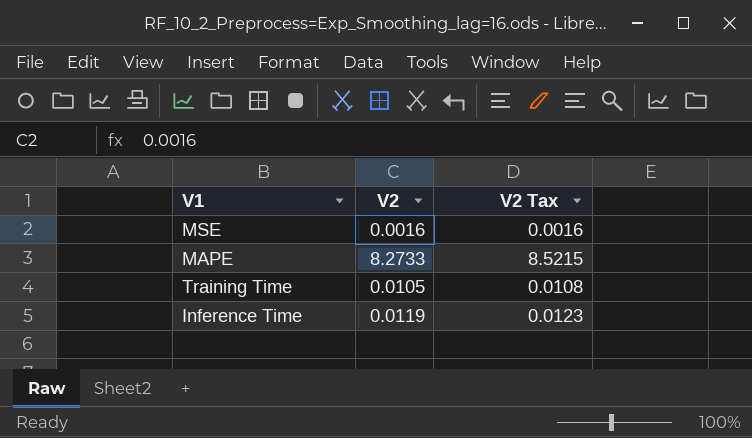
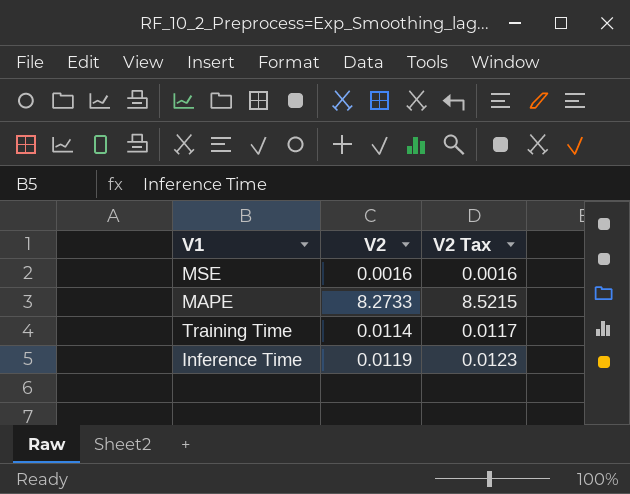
Training Time | V2: 0.0105 -> 0.0114
Training Time | V2 Tax: 0.0108 -> 0.0117

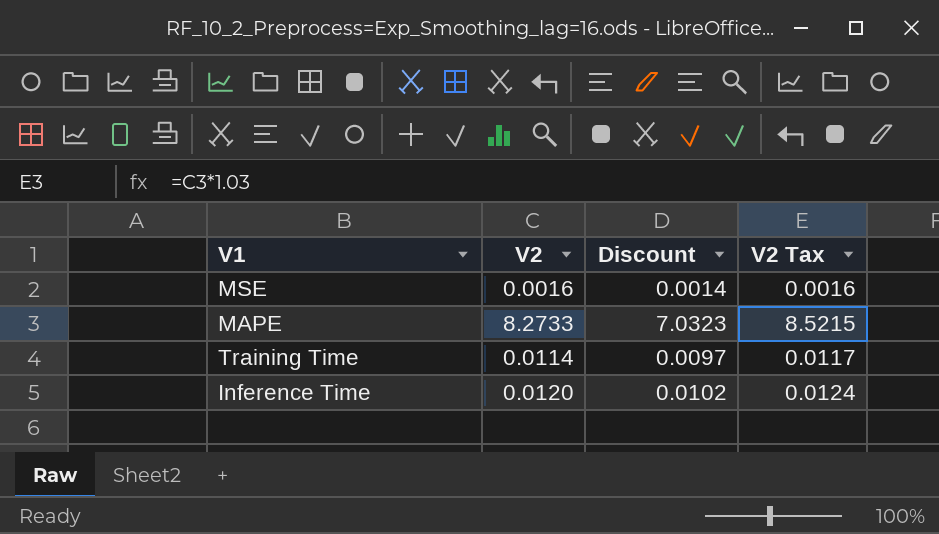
column Discount | formula: none -> [V2] * 0.85
Inference Time | V2: 0.0119 -> 0.0120
Inference Time | V2 Tax: 0.0123 -> 0.0124

